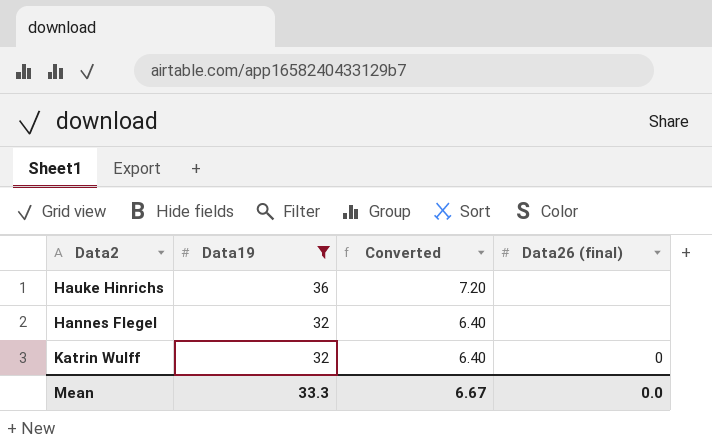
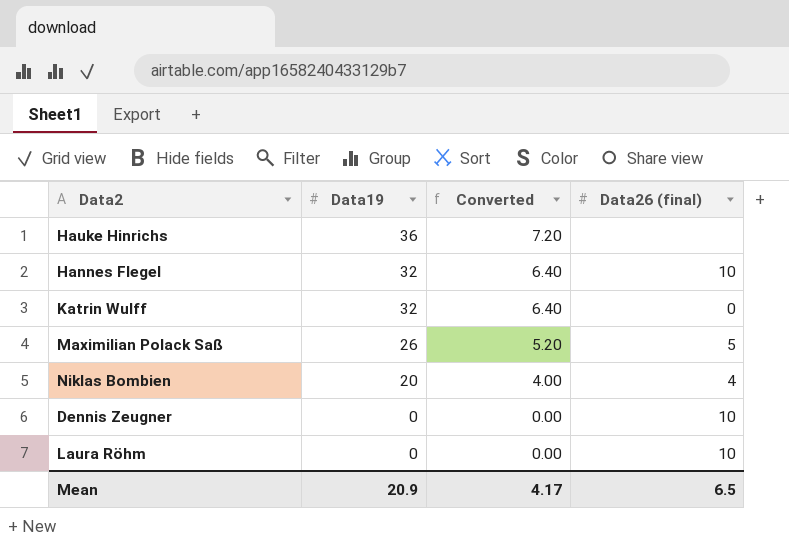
filter: Data19 >= 32 -> none
Hannes Flegel | Data26 (final): none -> 10
Mean | Data19: 33.3 -> 20.9
Mean | Converted: 6.67 -> 4.17
Mean | Data26 (final): 0.0 -> 6.5

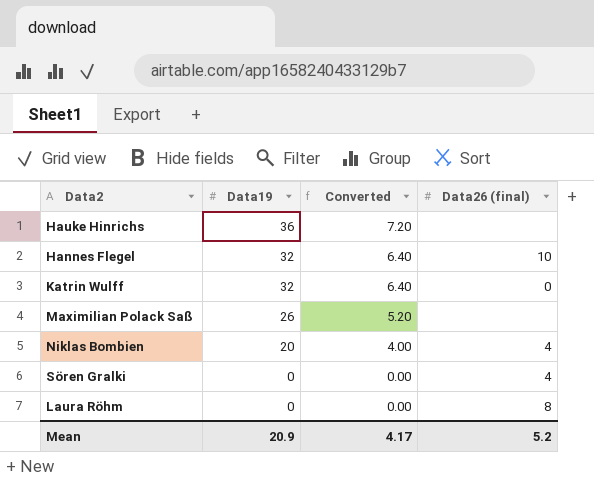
row Dennis Zeugner: 0 | 0.00 | 10 -> none
Maximilian Polack Saß | Data26 (final): 5 -> none
row Sören Gralki: none -> 0 | 0.00 | 4
Laura Röhm | Data26 (final): 10 -> 8
Mean | Data26 (final): 6.5 -> 5.2

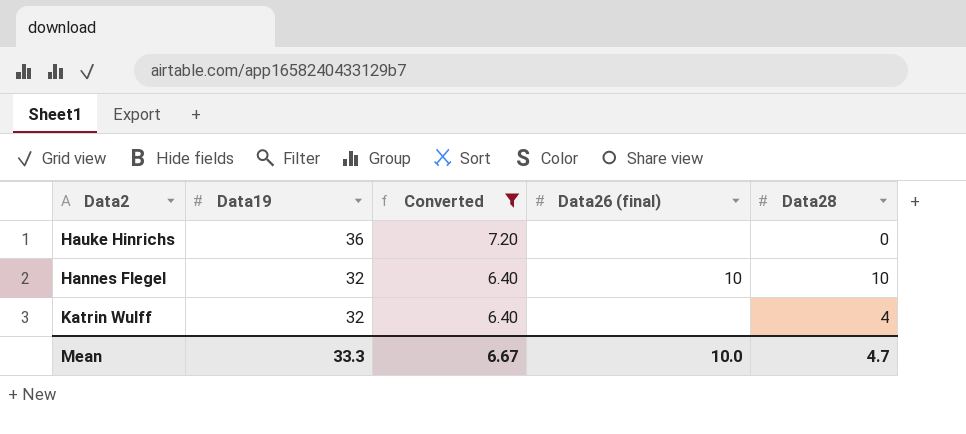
filter: none -> Converted >= 6.40
column Data28 | position: none -> 5
Katrin Wulff | Data26 (final): 0 -> none
Mean | Data19: 20.9 -> 33.3
Mean | Converted: 4.17 -> 6.67
Mean | Data26 (final): 5.2 -> 10.0

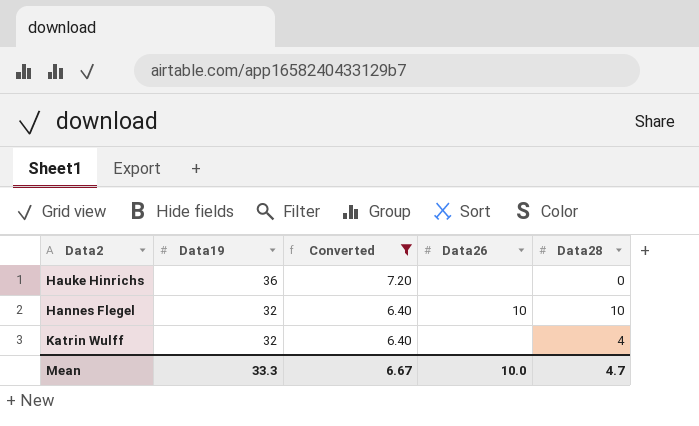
column name: Data26 (final) -> Data26

